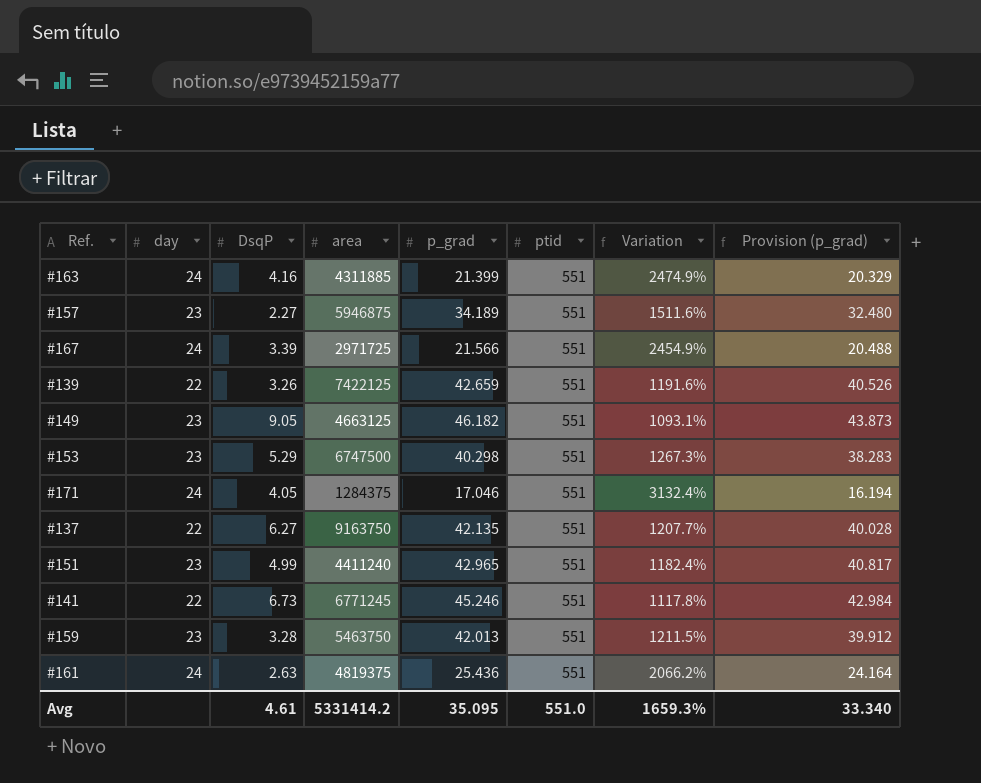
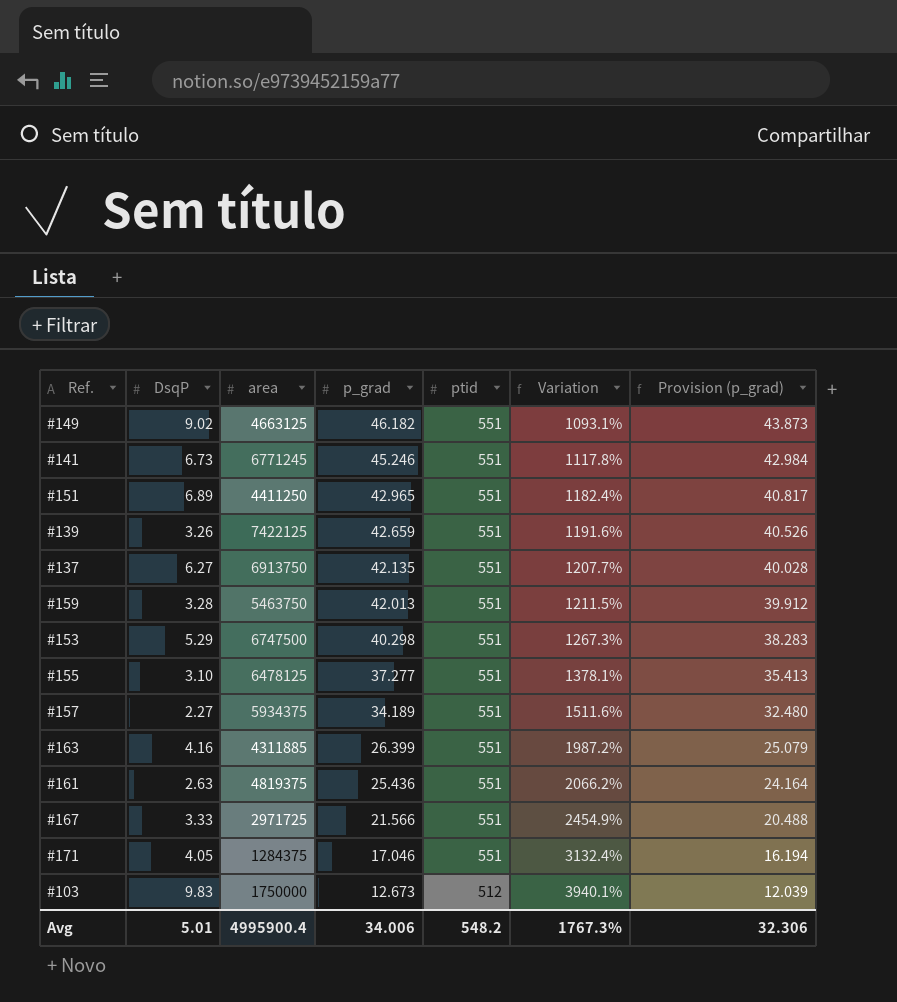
row order: none -> p_grad descending
column day | position: 2 -> none
#149 | DsqP: 9.05 -> 9.02
#151 | DsqP: 4.99 -> 6.89
#151 | area: 4411240 -> 4411250
#137 | area: 9163750 -> 6913750
row #155: none -> 3.10 | 6478125 | 37.277 | 551 | 1378.1% | 35.413
#157 | area: 5946875 -> 5934375
#163 | p_grad: 21.399 -> 26.399
#163 | Variation: 2474.9% -> 1987.2%
#163 | Provision (p_grad): 20.329 -> 25.079
#167 | DsqP: 3.39 -> 3.33
row #103: none -> 9.83 | 1750000 | 12.673 | 512 | 3940.1% | 12.039
Avg | DsqP: 4.61 -> 5.01
Avg | area: 5331414.2 -> 4995900.4
Avg | p_grad: 35.095 -> 34.006
Avg | ptid: 551.0 -> 548.2
Avg | Variation: 1659.3% -> 1767.3%
Avg | Provision (p_grad): 33.340 -> 32.306

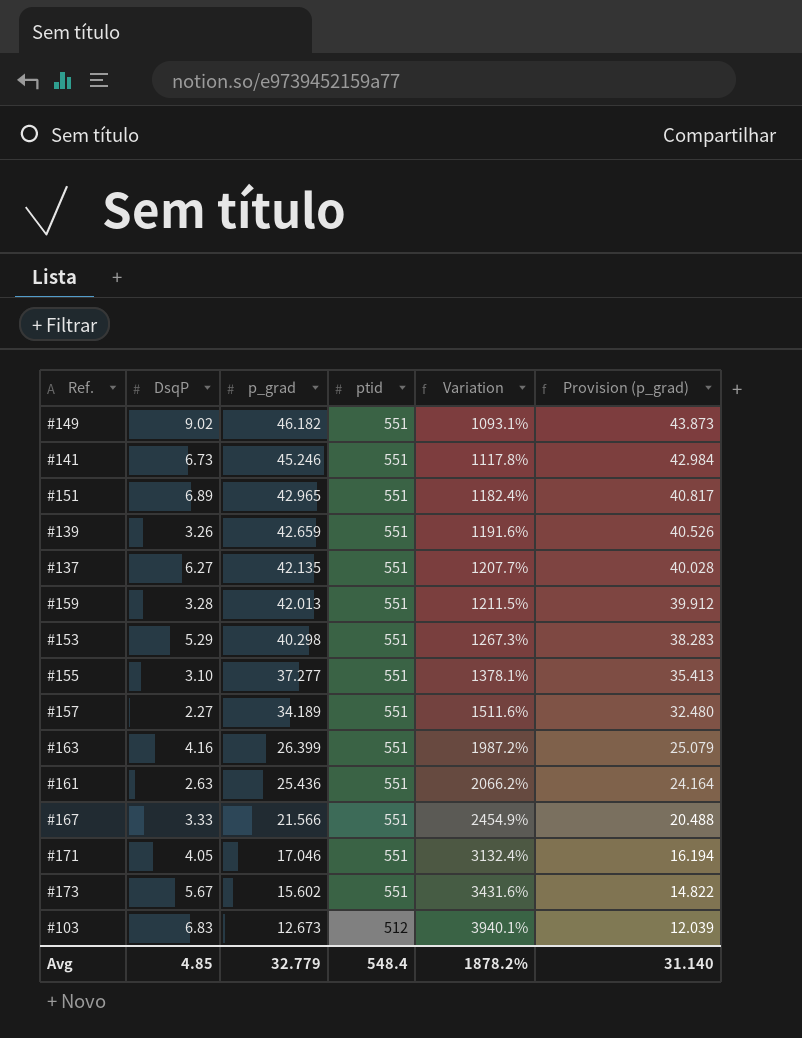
column area | position: 3 -> none
row #173: none -> 5.67 | 15.602 | 551 | 3431.6% | 14.822
#103 | DsqP: 9.83 -> 6.83
Avg | DsqP: 5.01 -> 4.85
Avg | p_grad: 34.006 -> 32.779
Avg | ptid: 548.2 -> 548.4
Avg | Variation: 1767.3% -> 1878.2%
Avg | Provision (p_grad): 32.306 -> 31.140

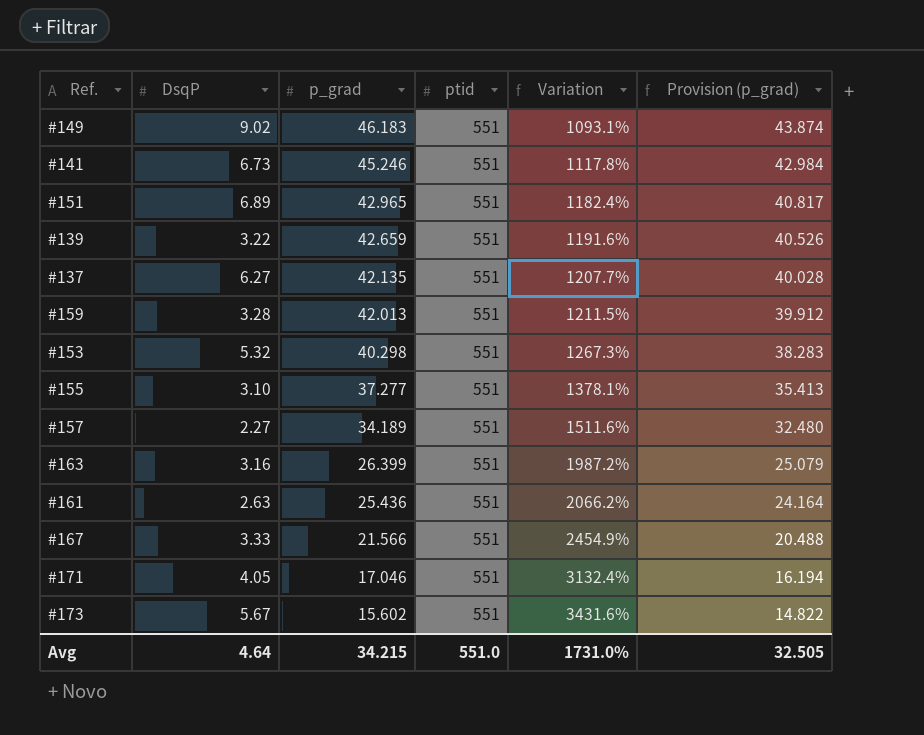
row #103: 6.83 | 12.673 | 512 | 3940.1% | 12.039 -> none
#149 | p_grad: 46.182 -> 46.183
#149 | Provision (p_grad): 43.873 -> 43.874
#139 | DsqP: 3.26 -> 3.22
#153 | DsqP: 5.29 -> 5.32
#163 | DsqP: 4.16 -> 3.16
Avg | DsqP: 4.85 -> 4.64
Avg | p_grad: 32.779 -> 34.215
Avg | ptid: 548.4 -> 551.0
Avg | Variation: 1878.2% -> 1731.0%
Avg | Provision (p_grad): 31.140 -> 32.505

